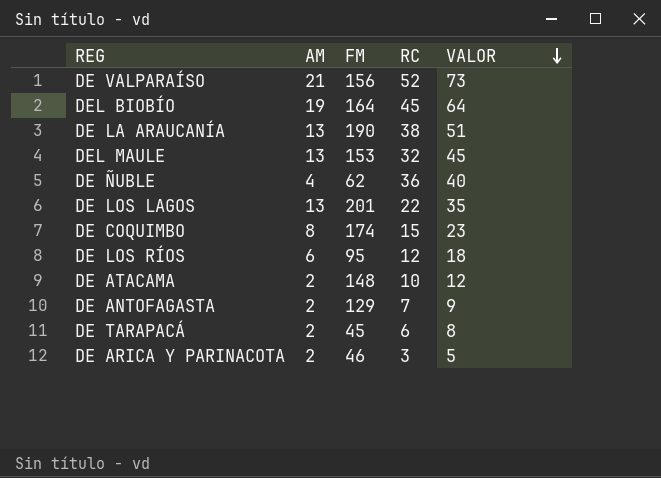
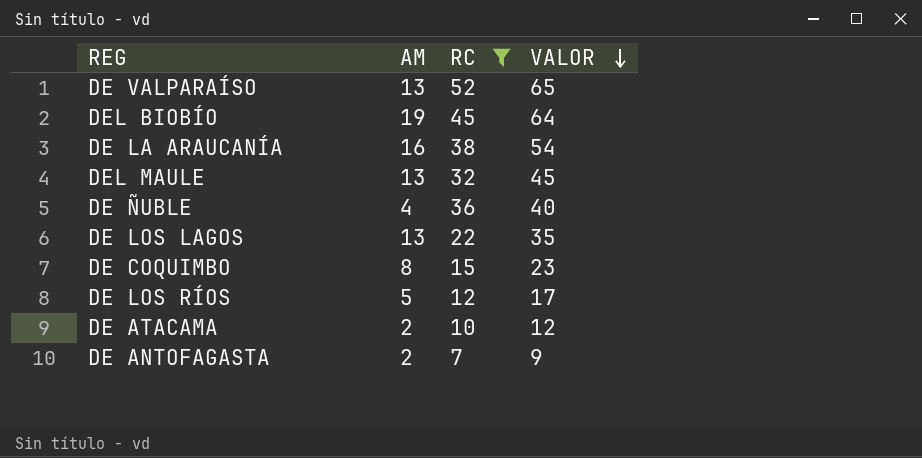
filter: none -> RC >= 7
column FM | position: 3 -> none
DE VALPARAÍSO | AM: 21 -> 13
DE VALPARAÍSO | VALOR: 73 -> 65
DE LA ARAUCANÍA | AM: 13 -> 16
DE LA ARAUCANÍA | VALOR: 51 -> 54
DE LOS RÍOS | AM: 6 -> 5
DE LOS RÍOS | VALOR: 18 -> 17

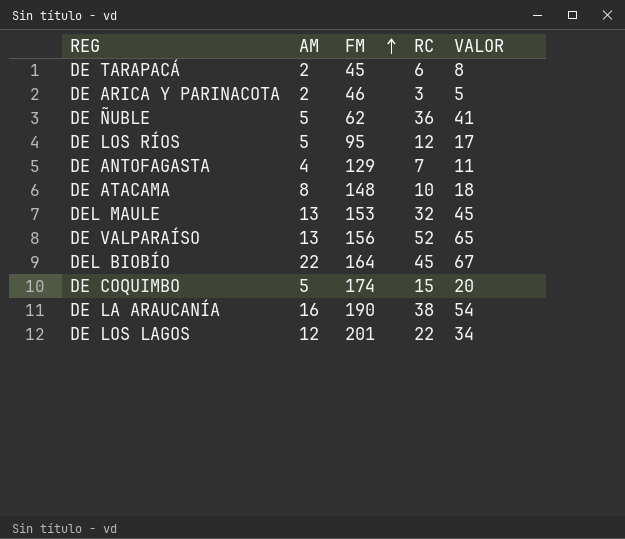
filter: RC >= 7 -> none
row order: VALOR descending -> FM ascending
column FM | position: none -> 3
DE ÑUBLE | AM: 4 -> 5
DE ÑUBLE | VALOR: 40 -> 41
DE ANTOFAGASTA | AM: 2 -> 4
DE ANTOFAGASTA | VALOR: 9 -> 11
DE ATACAMA | AM: 2 -> 8
DE ATACAMA | VALOR: 12 -> 18
DEL BIOBÍO | AM: 19 -> 22
DEL BIOBÍO | VALOR: 64 -> 67
DE COQUIMBO | AM: 8 -> 5
DE COQUIMBO | VALOR: 23 -> 20
DE LOS LAGOS | AM: 13 -> 12
DE LOS LAGOS | VALOR: 35 -> 34

